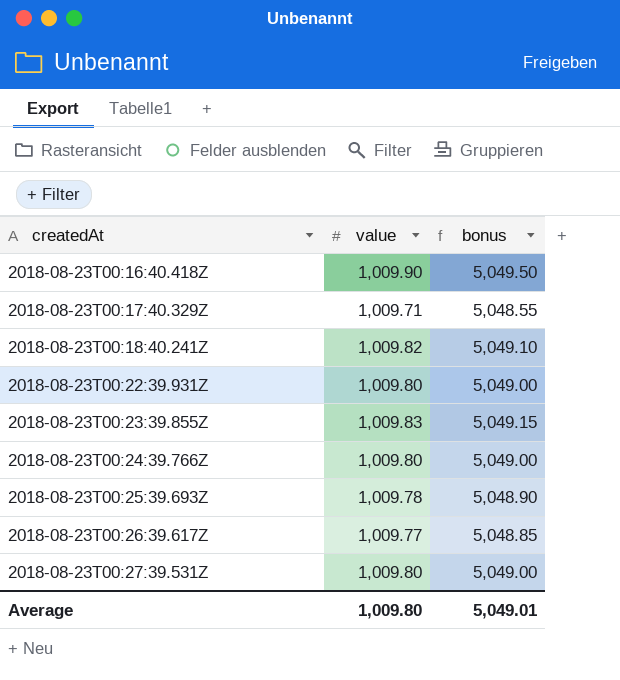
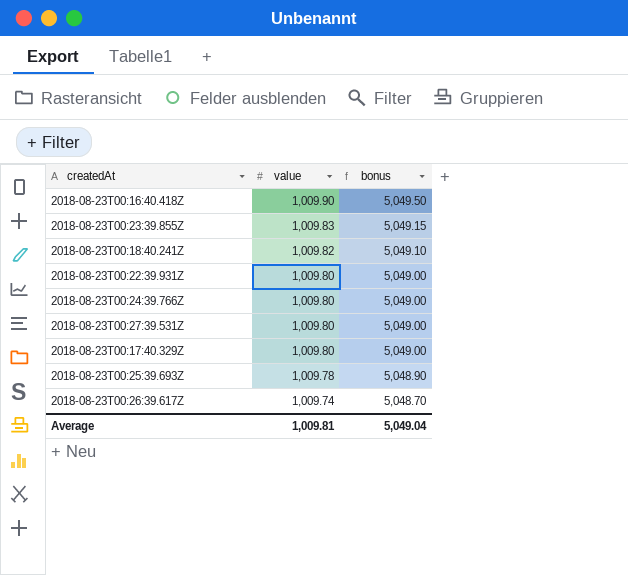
row order: createdAt ascending -> value descending
2018-08-23T00:17:40.329Z | value: 1,009.71 -> 1,009.80
2018-08-23T00:17:40.329Z | bonus: 5,048.55 -> 5,049.00
2018-08-23T00:26:39.617Z | value: 1,009.77 -> 1,009.74
2018-08-23T00:26:39.617Z | bonus: 5,048.85 -> 5,048.70
Average | value: 1,009.80 -> 1,009.81
Average | bonus: 5,049.01 -> 5,049.04

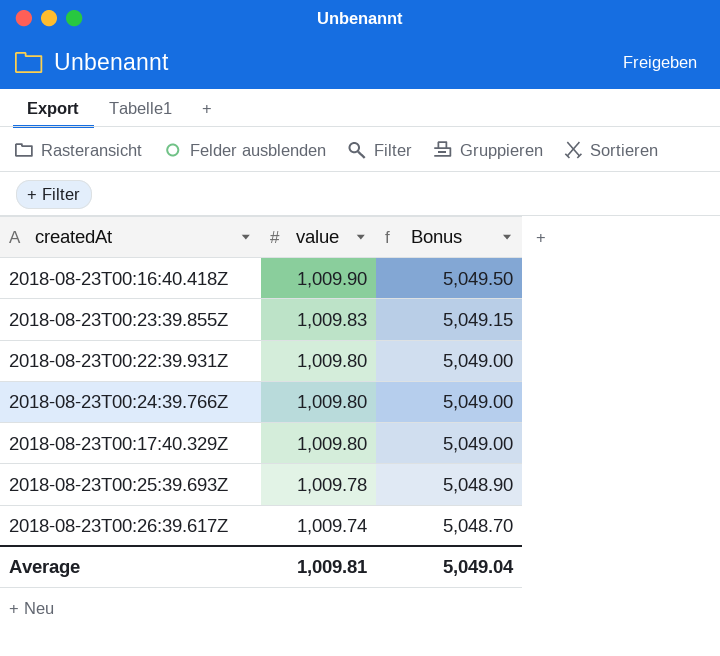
column name: bonus -> Bonus
row 2018-08-23T00:18:40.241Z: 1,009.82 | 5,049.10 -> none
row 2018-08-23T00:27:39.531Z: 1,009.80 | 5,049.00 -> none

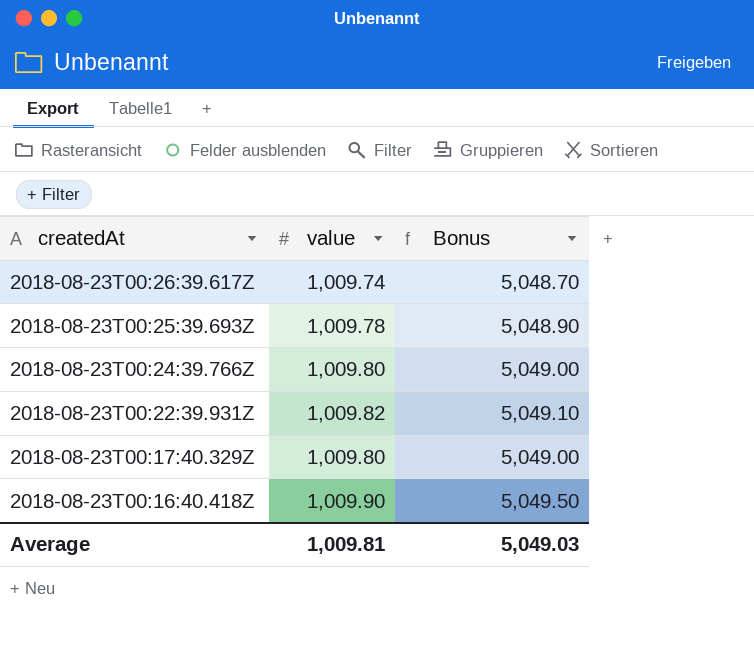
row order: value descending -> createdAt descending
row 2018-08-23T00:23:39.855Z: 1,009.83 | 5,049.15 -> none
2018-08-23T00:22:39.931Z | value: 1,009.80 -> 1,009.82
2018-08-23T00:22:39.931Z | Bonus: 5,049.00 -> 5,049.10
Average | Bonus: 5,049.04 -> 5,049.03

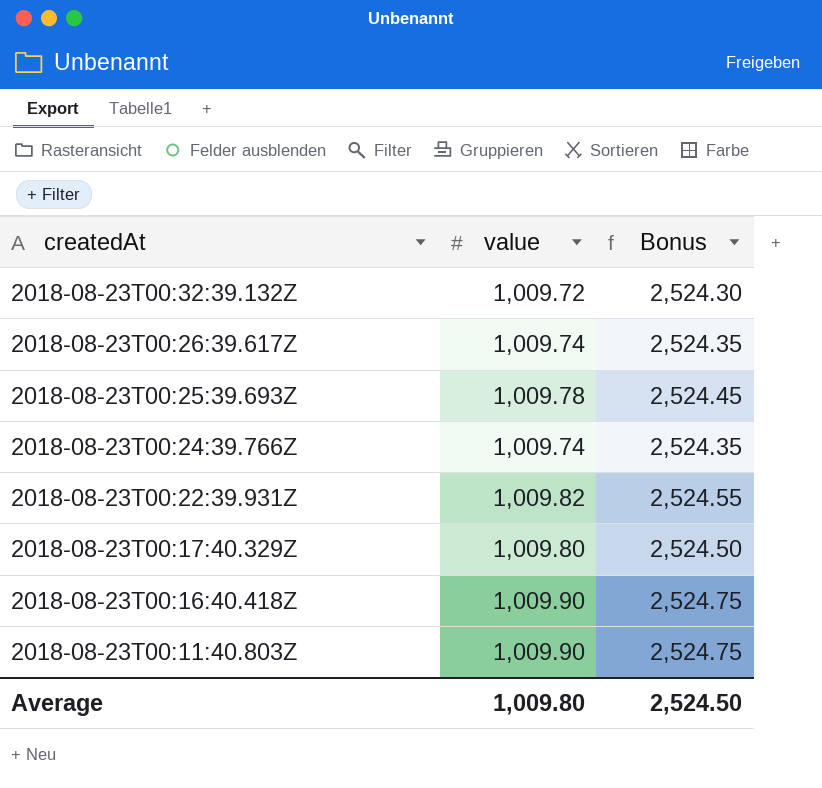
column Bonus | formula: [value] * 5 -> [value] * 2.5
row 2018-08-23T00:32:39.132Z: none -> 1,009.72 | 2,524.30
2018-08-23T00:24:39.766Z | value: 1,009.80 -> 1,009.74
row 2018-08-23T00:11:40.803Z: none -> 1,009.90 | 2,524.75
Average | value: 1,009.81 -> 1,009.80
Average | Bonus: 5,049.03 -> 2,524.50

